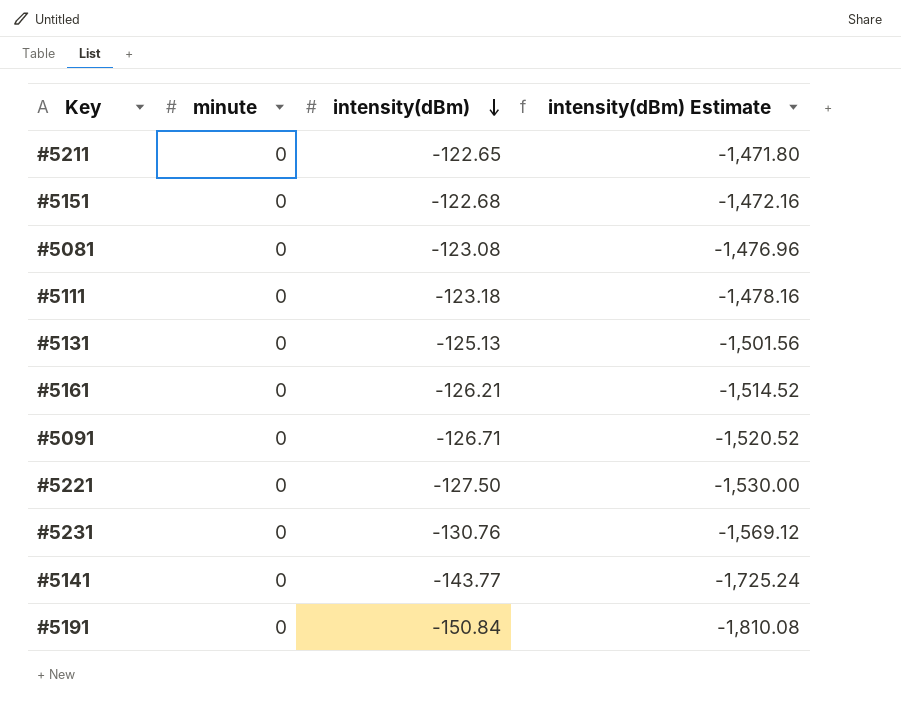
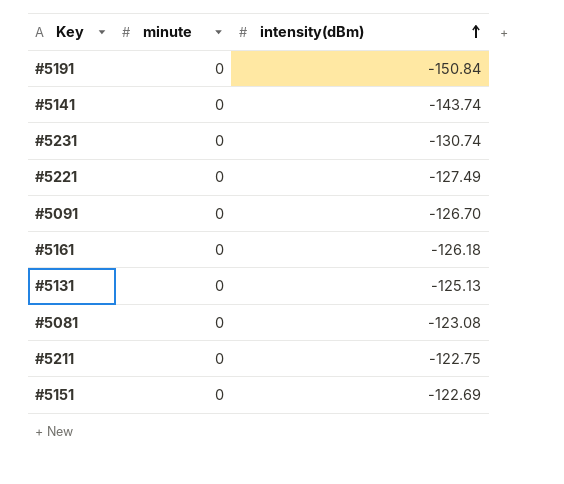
row order: intensity(dBm) descending -> intensity(dBm) ascending
column intensity(dBm) Estimate | formula: [intensity(dBm)] * 12 -> none
row #5111: 0 | -123.18 | -1,478.16 -> none
#5141 | intensity(dBm): -143.77 -> -143.74
#5231 | intensity(dBm): -130.76 -> -130.74
#5221 | intensity(dBm): -127.50 -> -127.49
#5091 | intensity(dBm): -126.71 -> -126.70
#5161 | intensity(dBm): -126.21 -> -126.18
#5211 | intensity(dBm): -122.65 -> -122.75
#5151 | intensity(dBm): -122.68 -> -122.69

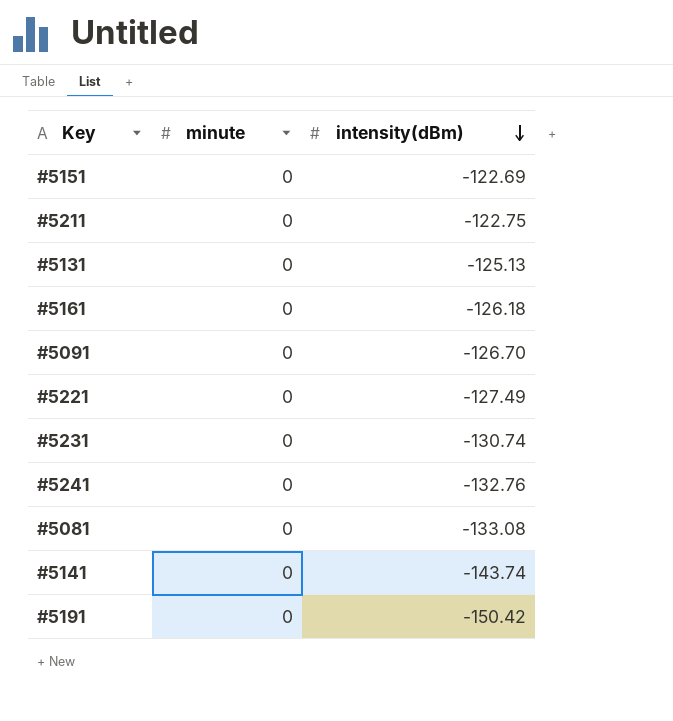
row order: intensity(dBm) ascending -> intensity(dBm) descending
row #5241: none -> 0 | -132.76
#5081 | intensity(dBm): -123.08 -> -133.08
#5191 | intensity(dBm): -150.84 -> -150.42

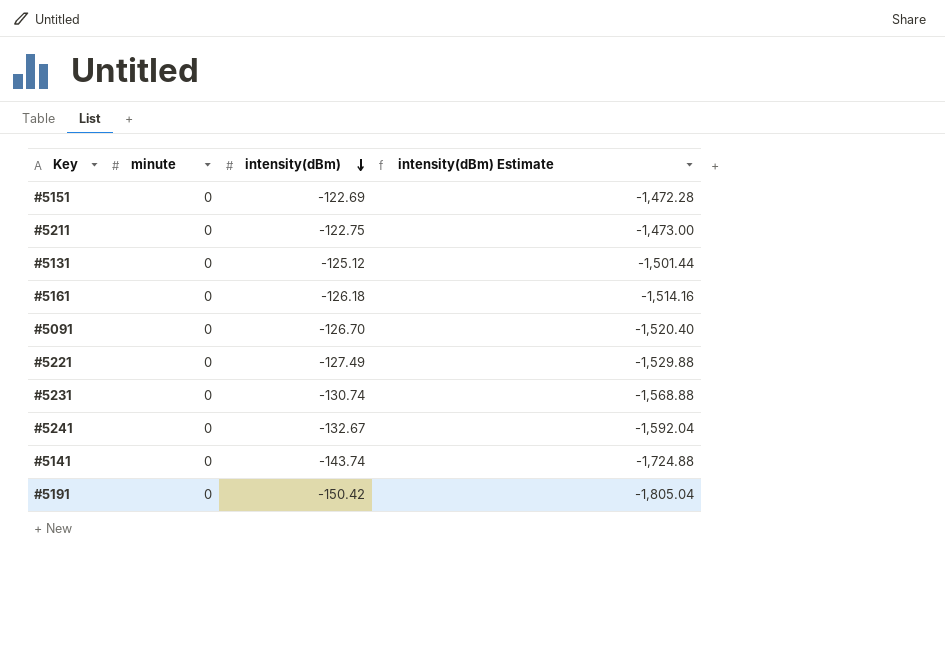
column intensity(dBm) Estimate | formula: none -> [intensity(dBm)] * 12
row #5081: 0 | -133.08 -> none
#5131 | intensity(dBm): -125.13 -> -125.12
#5241 | intensity(dBm): -132.76 -> -132.67

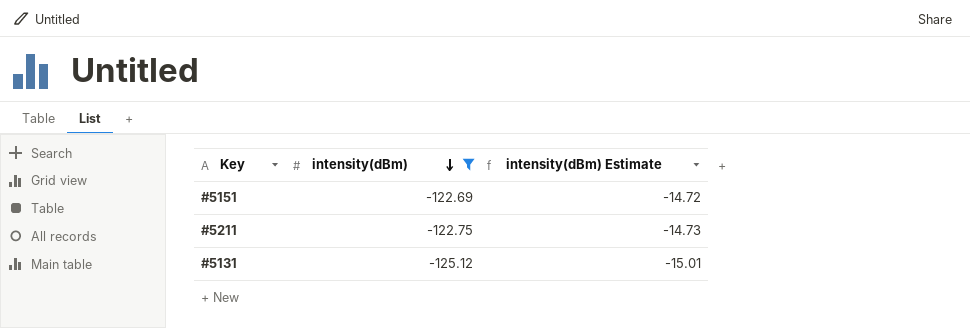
filter: none -> intensity(dBm) >= -125.12
column minute | position: 2 -> none
column intensity(dBm) Estimate | formula: [intensity(dBm)] * 12 -> [intensity(dBm)] * 0.12

